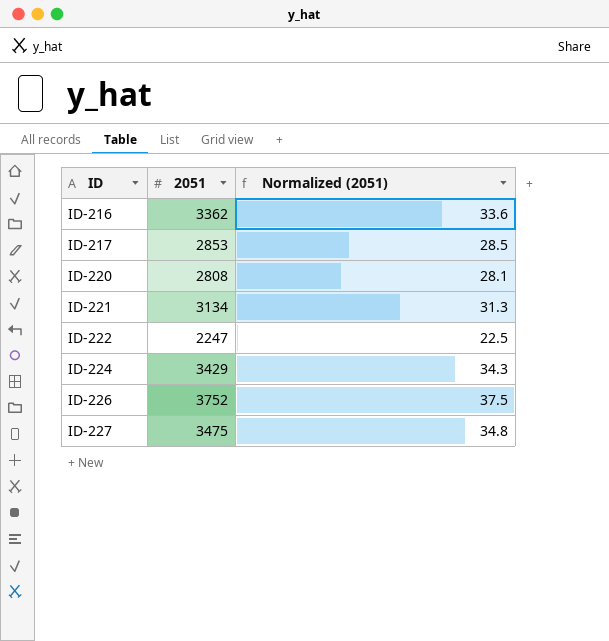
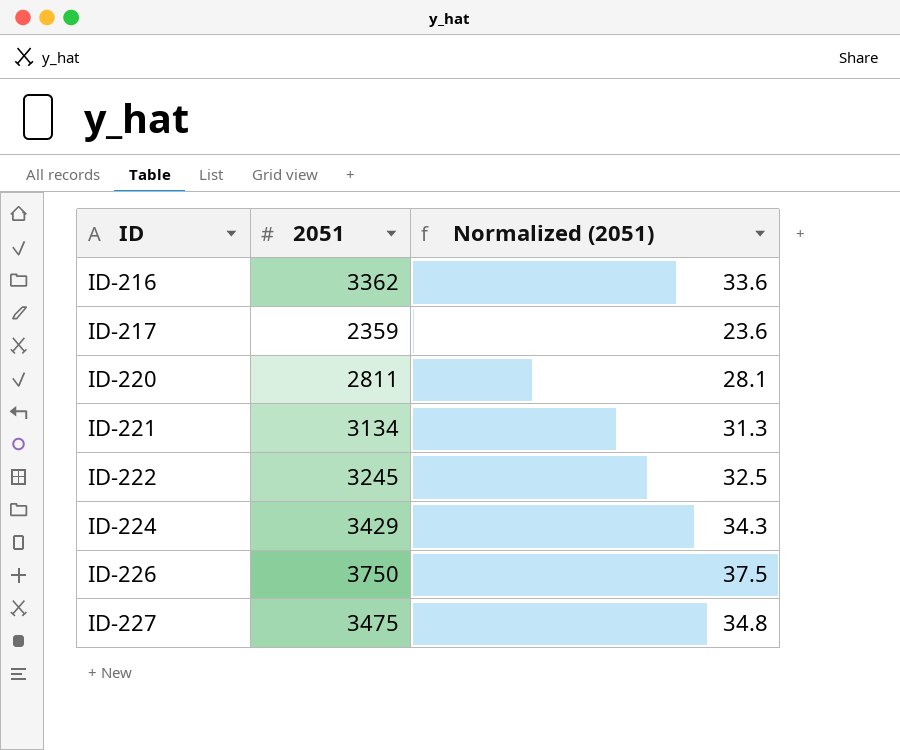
ID-217 | 2051: 2853 -> 2359
ID-217 | Normalized (2051): 28.5 -> 23.6
ID-220 | 2051: 2808 -> 2811
ID-222 | 2051: 2247 -> 3245
ID-222 | Normalized (2051): 22.5 -> 32.5
ID-226 | 2051: 3752 -> 3750

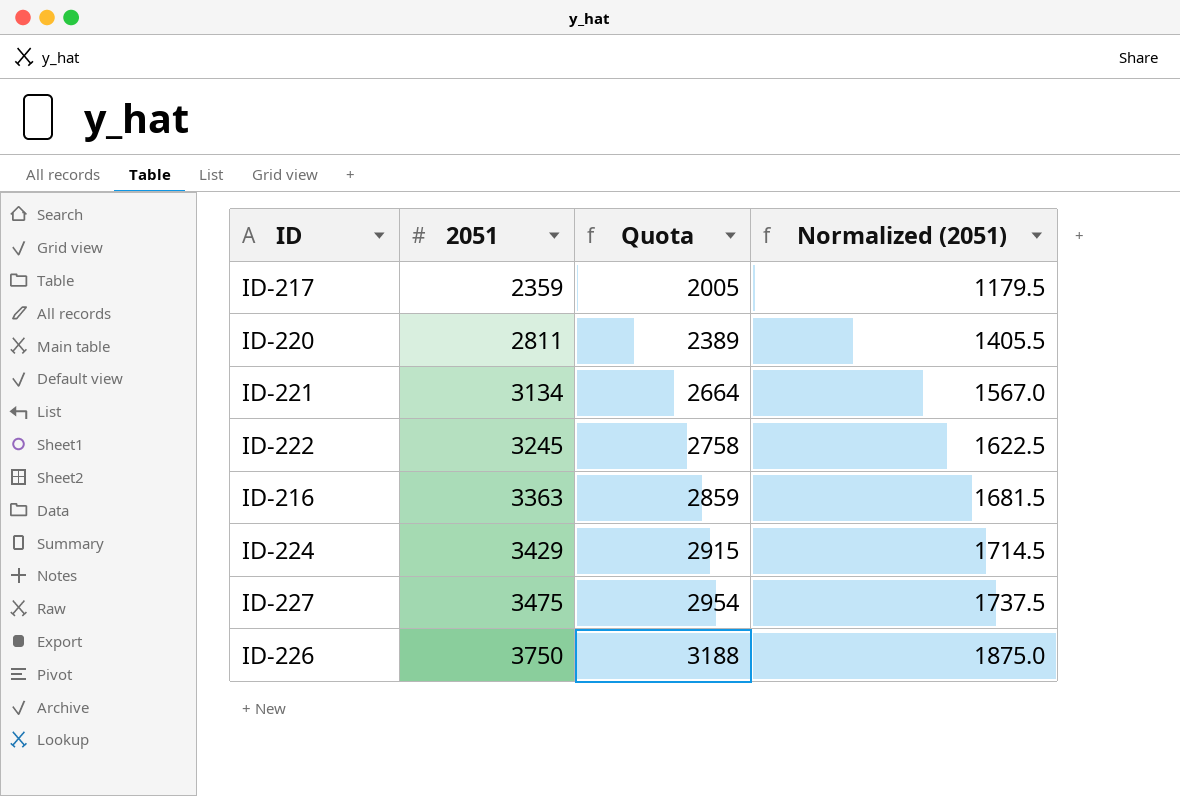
row order: ID ascending -> 2051 ascending
column Quota | formula: none -> [2051] * 0.85
column Normalized (2051) | formula: [2051] * 0.01 -> [2051] * 0.5
ID-216 | 2051: 3362 -> 3363

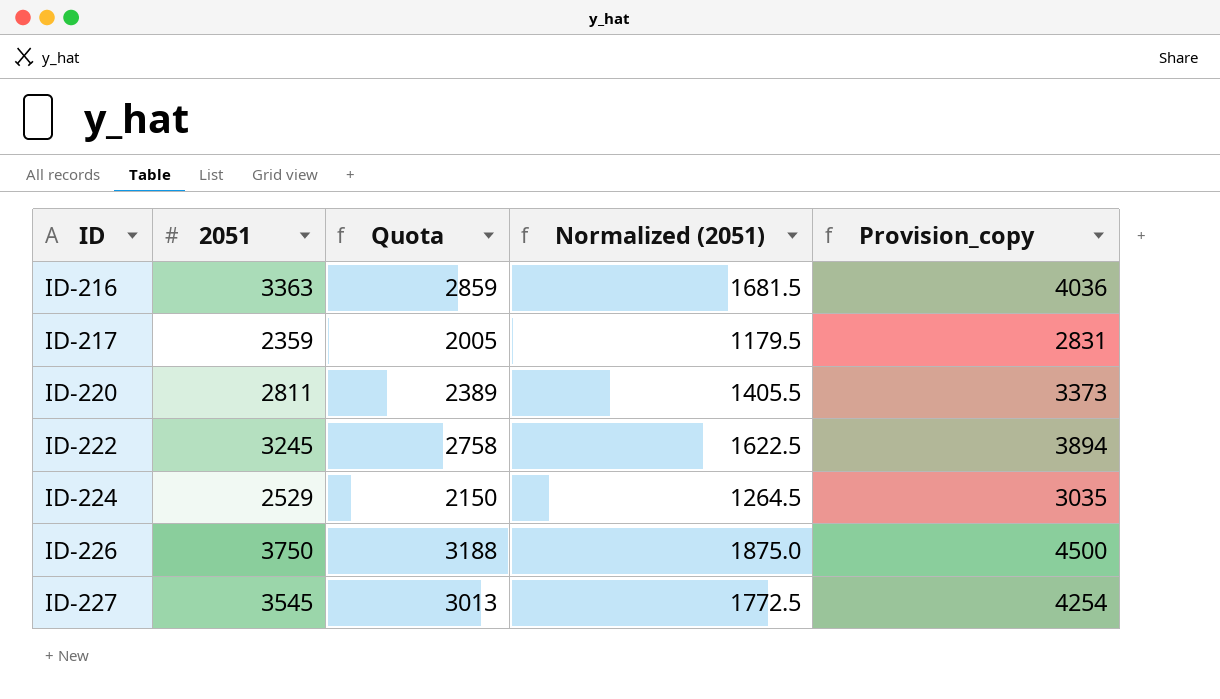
row order: 2051 ascending -> ID ascending
column Provision_copy | formula: none -> [2051] * 1.2
row ID-221: 3134 | 2664 | 1567.0 -> none
ID-224 | 2051: 3429 -> 2529
ID-224 | Quota: 2915 -> 2150
ID-224 | Normalized (2051): 1714.5 -> 1264.5
ID-227 | 2051: 3475 -> 3545
ID-227 | Quota: 2954 -> 3013
ID-227 | Normalized (2051): 1737.5 -> 1772.5

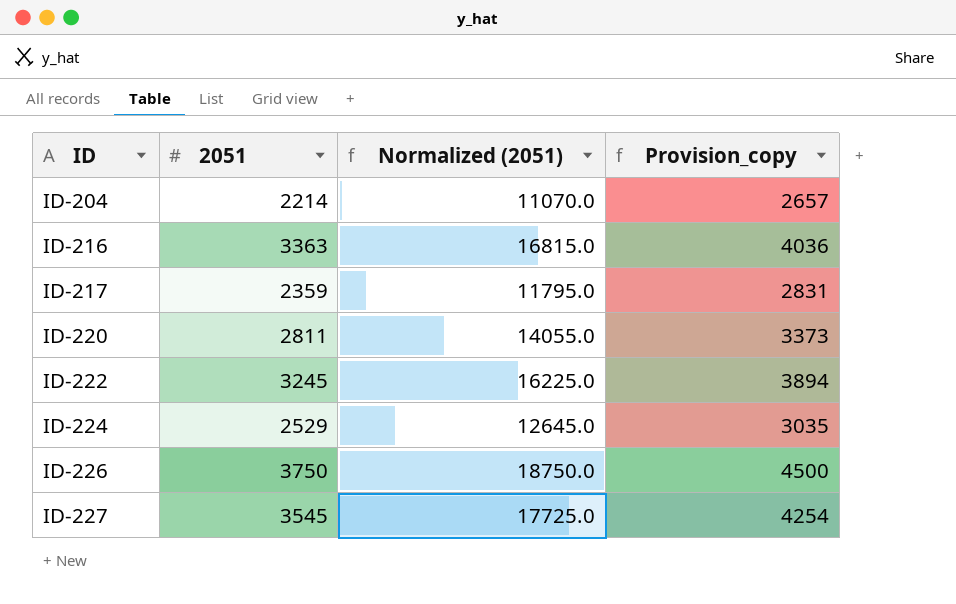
column Quota | formula: [2051] * 0.85 -> none
column Normalized (2051) | formula: [2051] * 0.5 -> [2051] * 5
row ID-204: none -> 2214 | 11070.0 | 2657

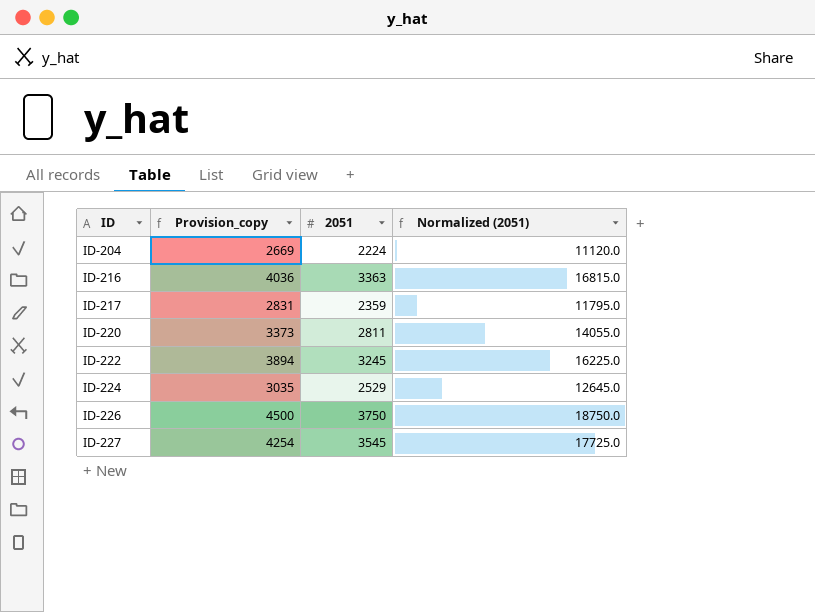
column Provision_copy | position: 4 -> 2
ID-204 | Provision_copy: 2657 -> 2669
ID-204 | 2051: 2214 -> 2224
ID-204 | Normalized (2051): 11070.0 -> 11120.0

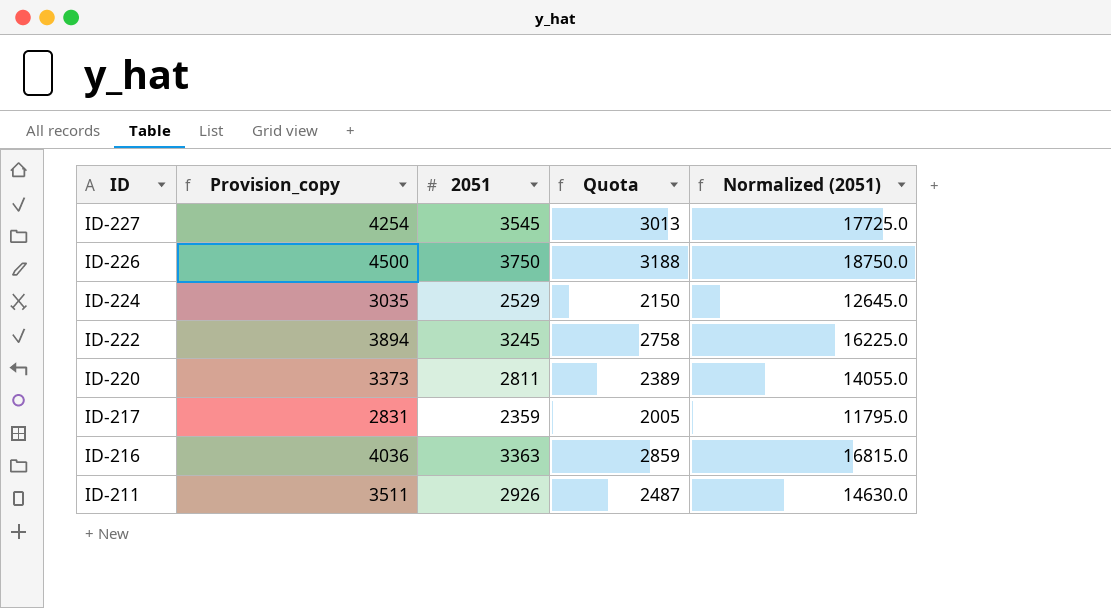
row order: ID ascending -> ID descending
column Quota | formula: none -> [2051] * 0.85
row ID-204: 2669 | 2224 | 11120.0 -> none
row ID-211: none -> 3511 | 2926 | 2487 | 14630.0

